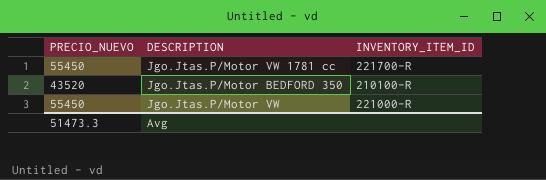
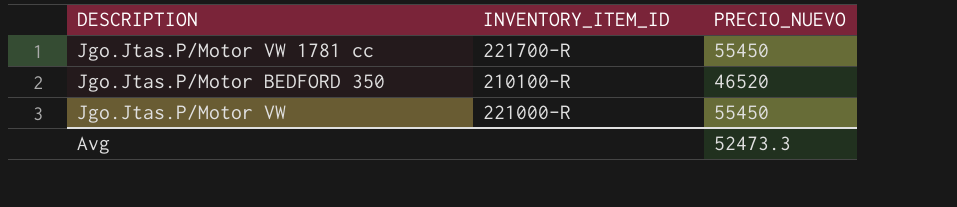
column PRECIO_NUEVO | position: 1 -> 3
Jgo.Jtas.P/Motor BEDFORD 350 | PRECIO_NUEVO: 43520 -> 46520
Avg | PRECIO_NUEVO: 51473.3 -> 52473.3

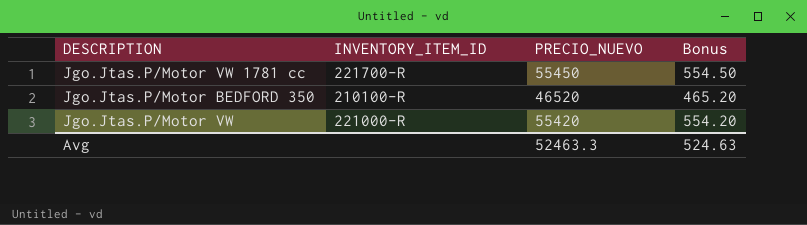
column Bonus | formula: none -> [PRECIO_NUEVO] * 0.01
Jgo.Jtas.P/Motor VW | PRECIO_NUEVO: 55450 -> 55420
Avg | PRECIO_NUEVO: 52473.3 -> 52463.3

